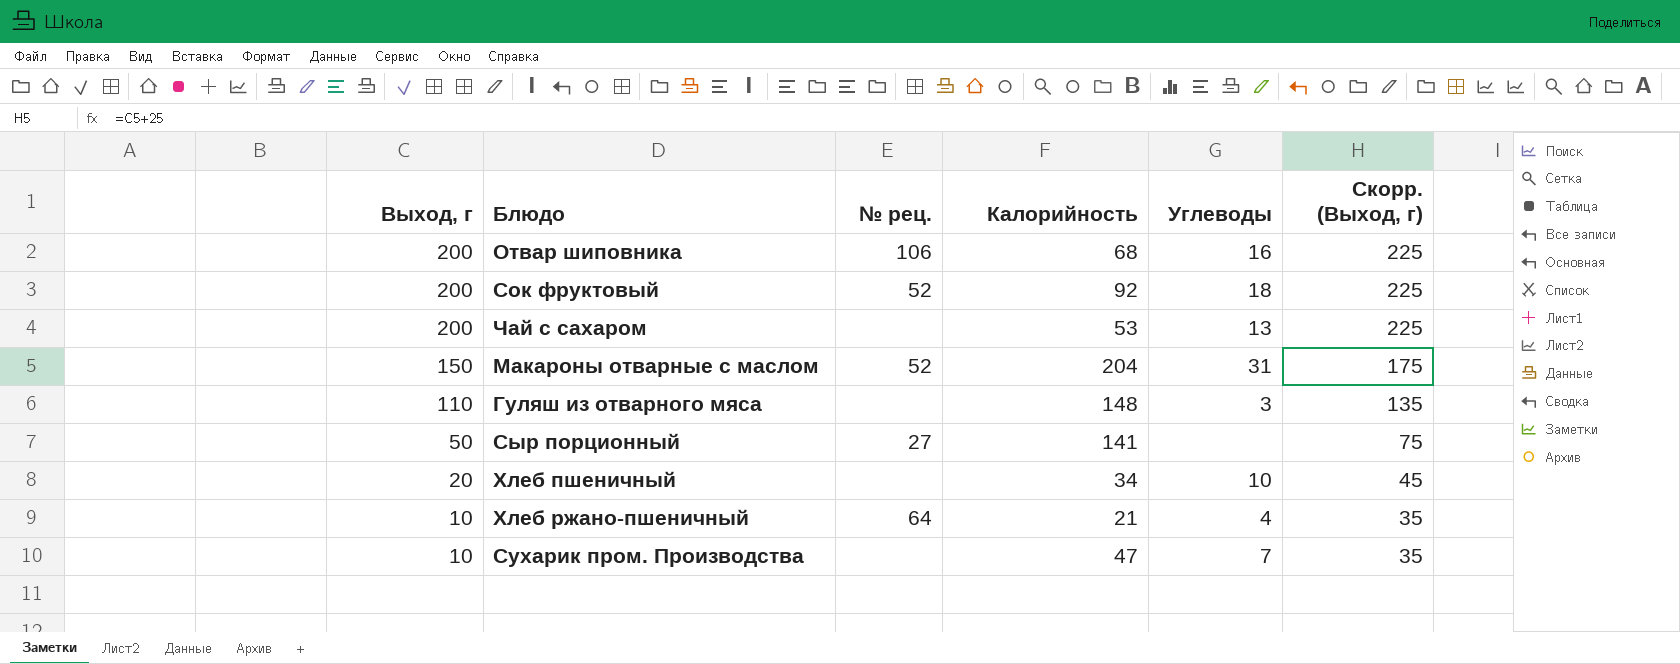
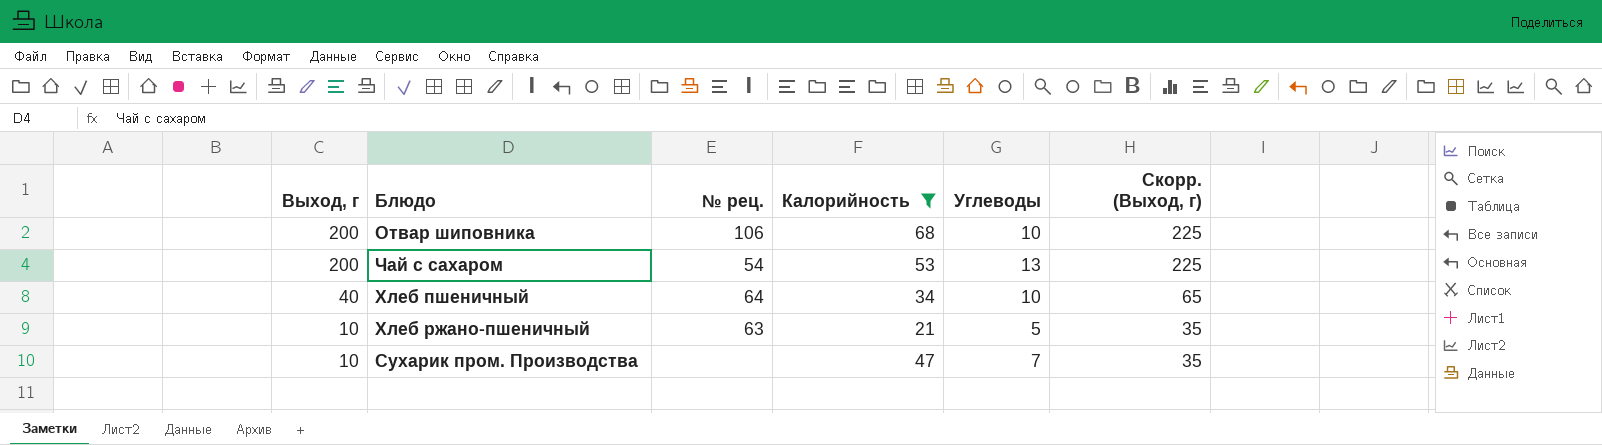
filter: none -> Калорийность <= 68
Отвар шиповника | Углеводы: 16 -> 10
Чай с сахаром | № рец.: none -> 54
Хлеб пшеничный | Выход, г: 20 -> 40
Хлеб пшеничный | № рец.: none -> 64
Хлеб пшеничный | Скорр. (Выход, г): 45 -> 65
Хлеб ржано-пшеничный | № рец.: 64 -> 63
Хлеб ржано-пшеничный | Углеводы: 4 -> 5

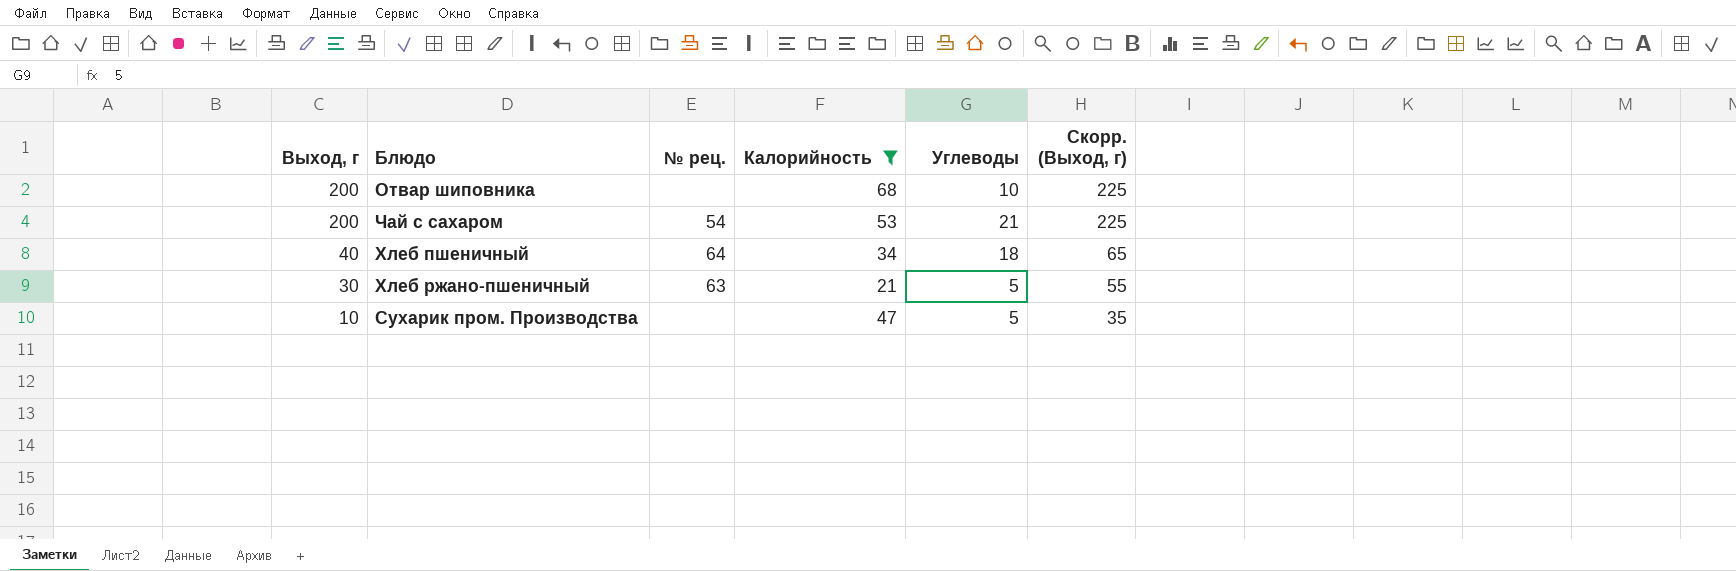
Отвар шиповника | № рец.: 106 -> none
Чай с сахаром | Углеводы: 13 -> 21
Хлеб пшеничный | Углеводы: 10 -> 18
Хлеб ржано-пшеничный | Выход, г: 10 -> 30
Хлеб ржано-пшеничный | Скорр. (Выход, г): 35 -> 55
Сухарик пром. Производства | Углеводы: 7 -> 5

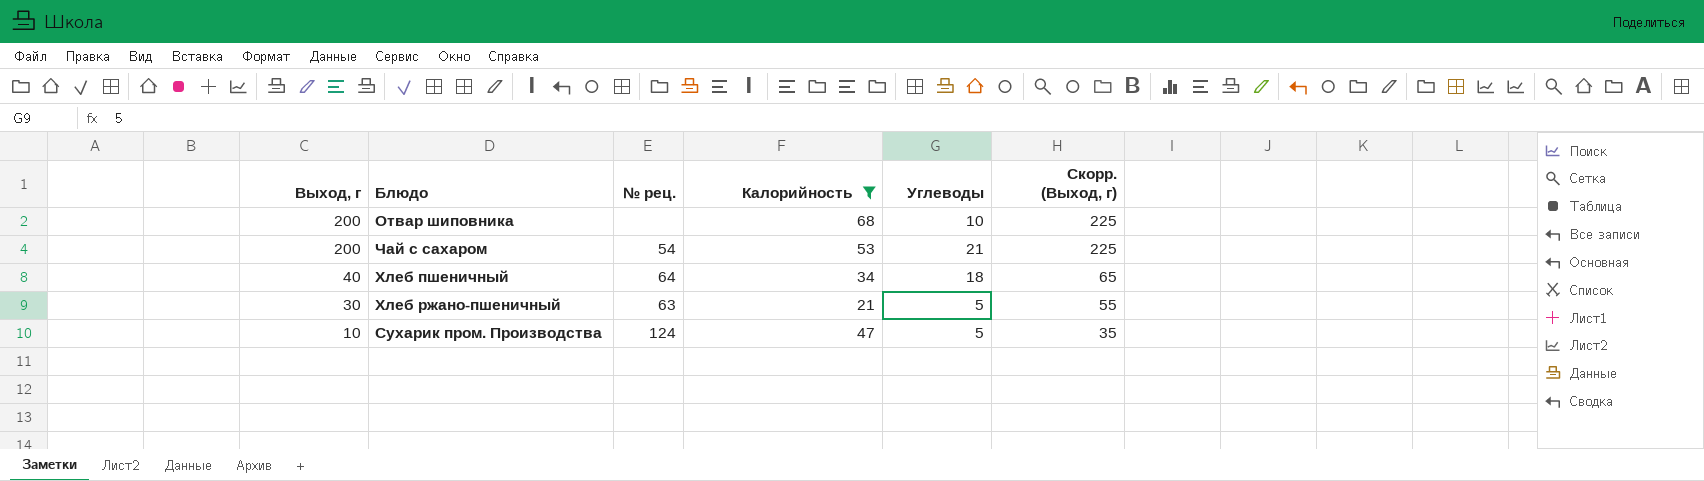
Сухарик пром. Производства | № рец.: none -> 124

